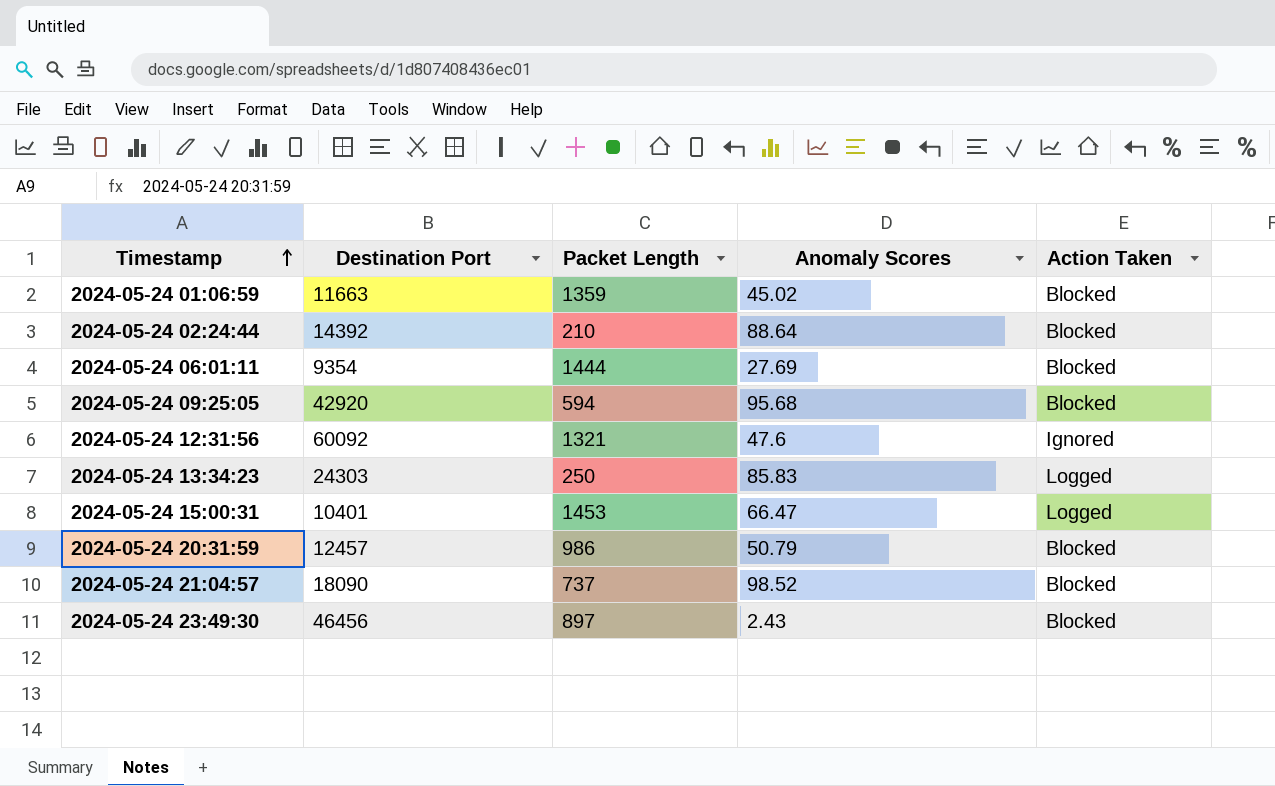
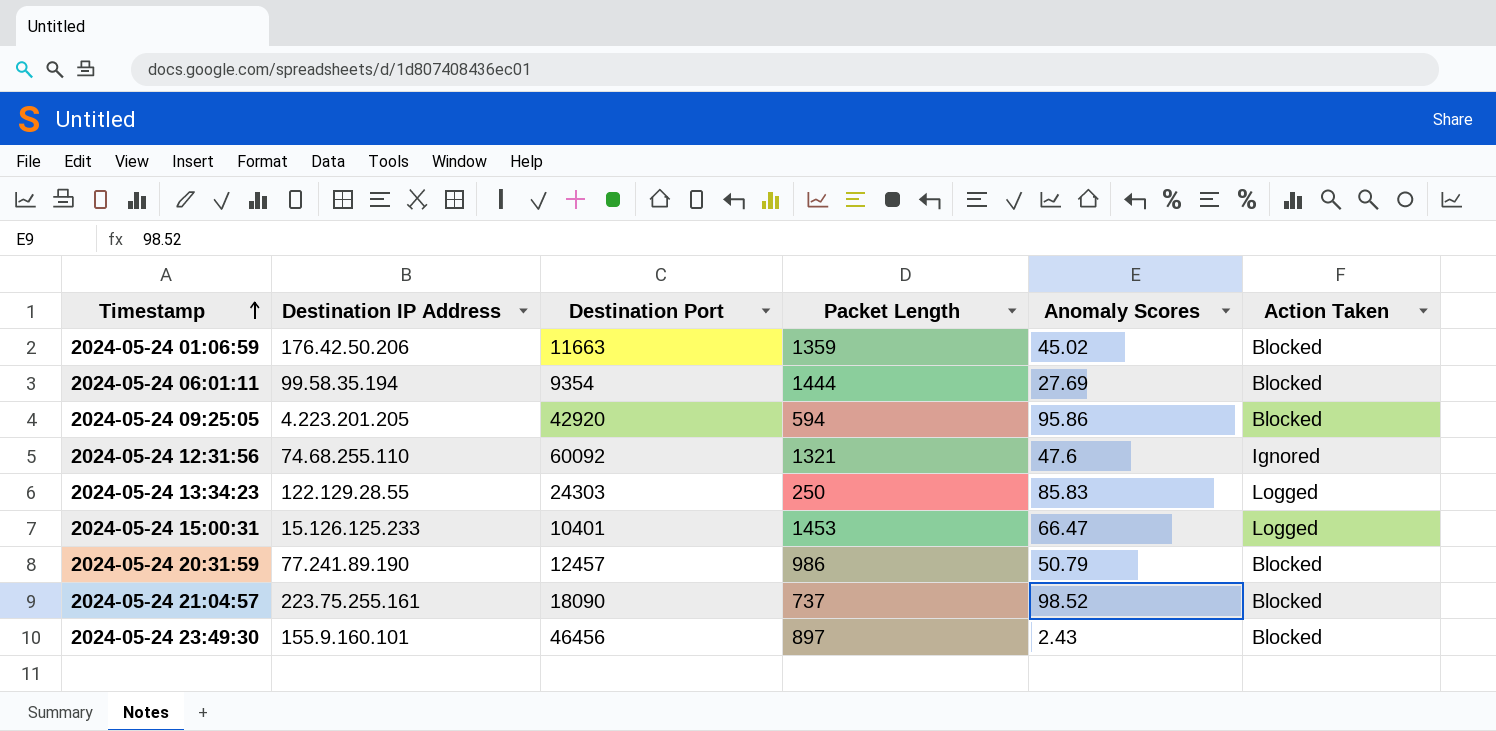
column Destination IP Address | position: none -> 2
row 2024-05-24 02:24:44: 14392 | 210 | 88.64 | Blocked -> none
2024-05-24 09:25:05 | Anomaly Scores: 95.68 -> 95.86

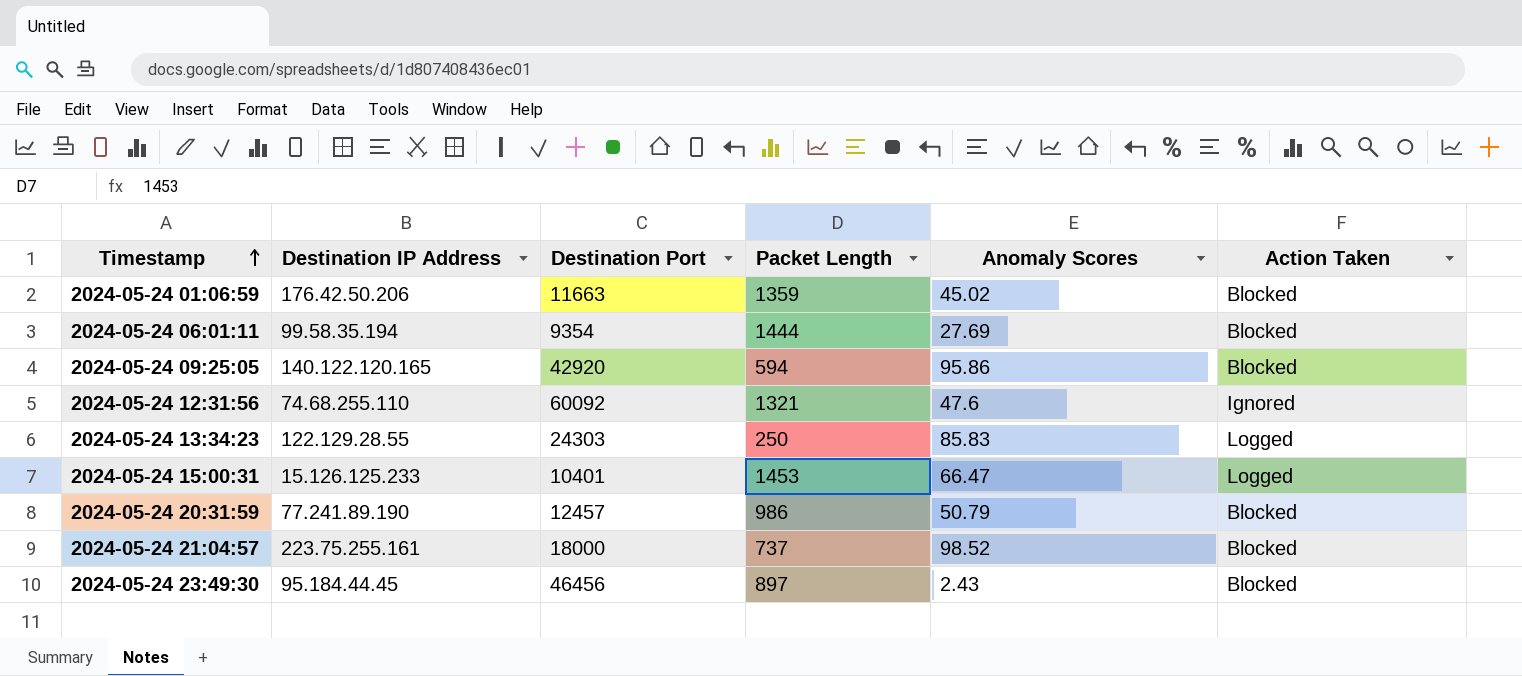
2024-05-24 09:25:05 | Destination IP Address: 4.223.201.205 -> 140.122.120.165
2024-05-24 21:04:57 | Destination Port: 18090 -> 18000
2024-05-24 23:49:30 | Destination IP Address: 155.9.160.101 -> 95.184.44.45

